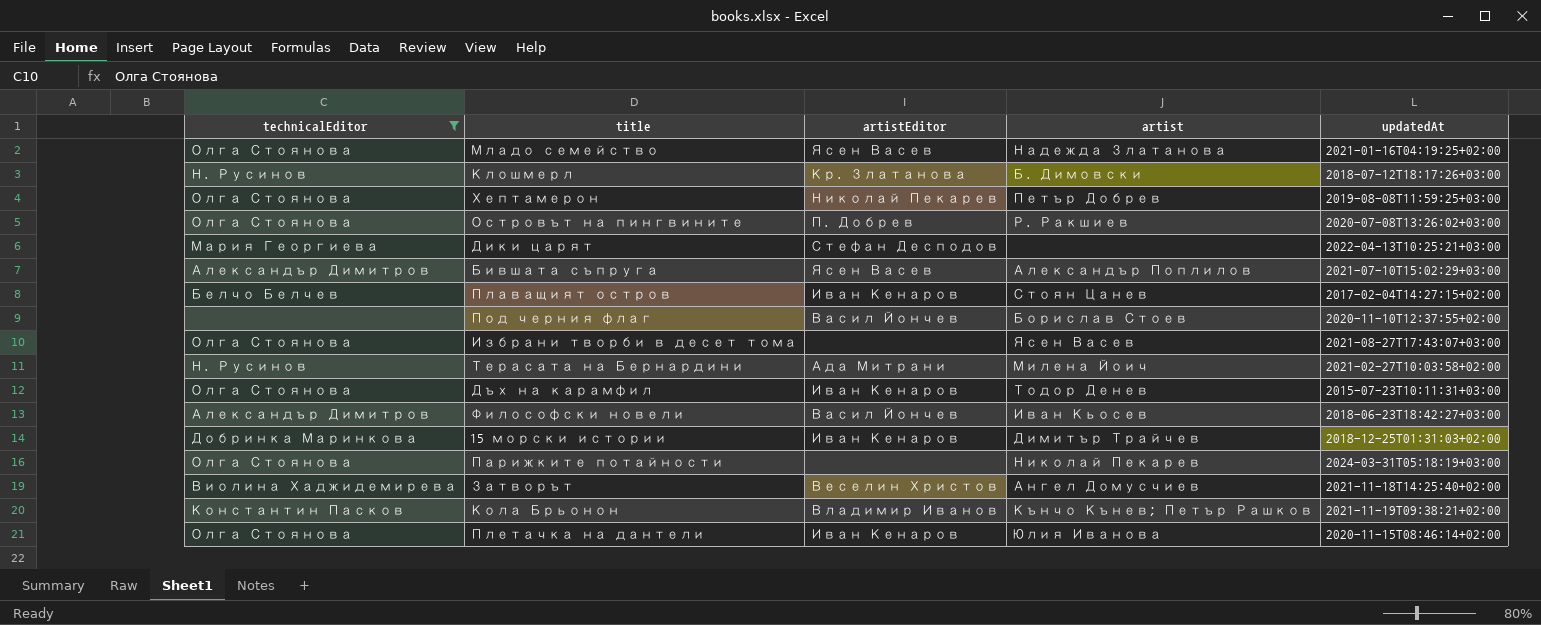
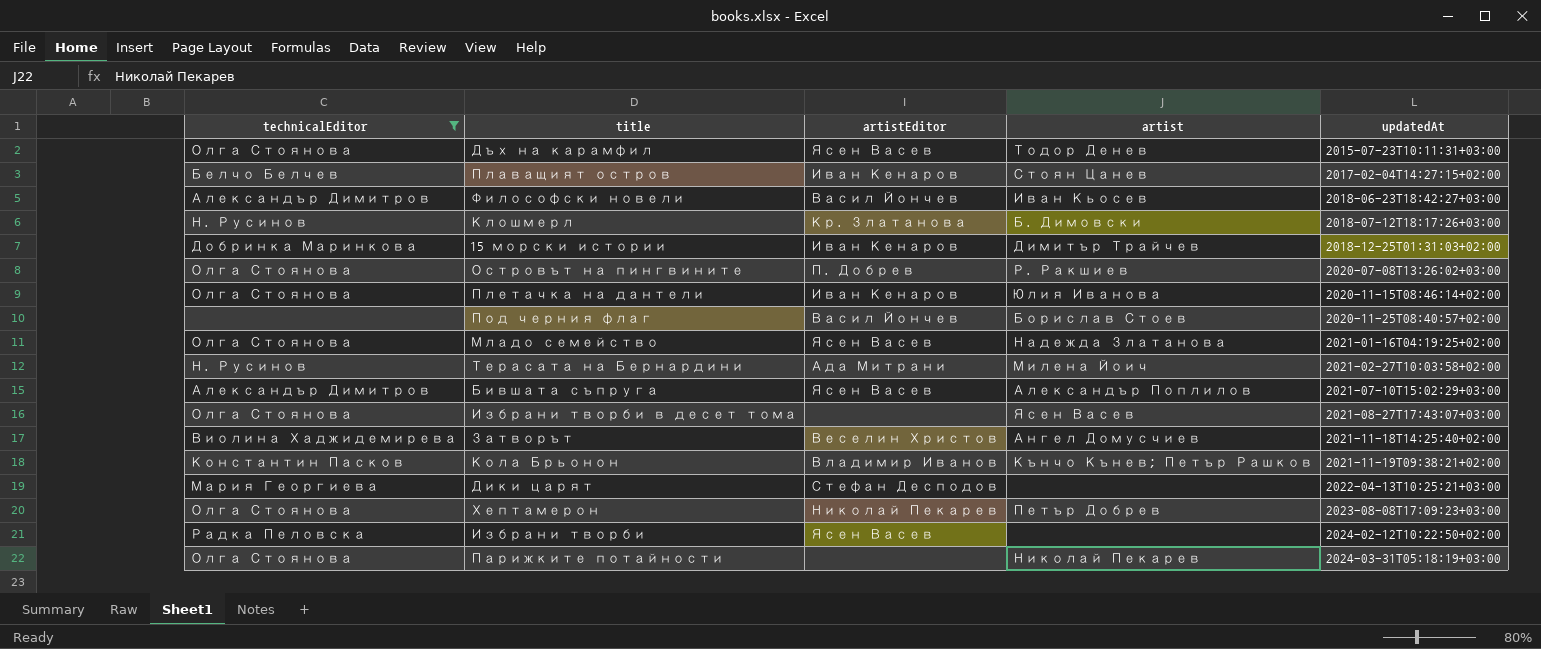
row order: none -> updatedAt ascending
Дъх на карамфил | artistEditor: Иван Кенаров -> Ясен Васев
Под черния флаг | updatedAt: 2020-11-10T12:37:55+02:00 -> 2020-11-25T08:40:57+02:00
Хептамерон | updatedAt: 2019-08-08T11:59:25+03:00 -> 2023-08-08T17:09:23+03:00
row Избрани творби: none -> Радка Пеловска | Ясен Васев | none | 2024-02-12T10:22:50+02:00

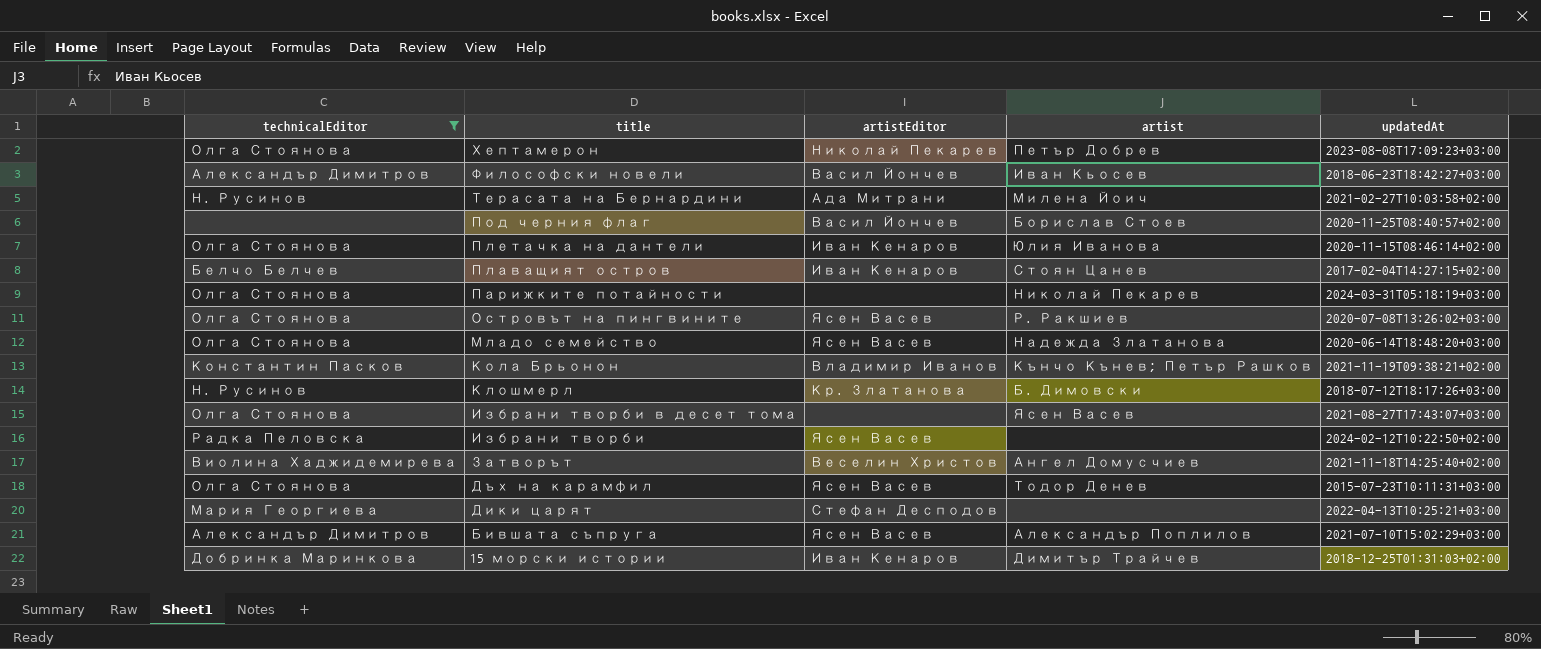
row order: updatedAt ascending -> title descending
Островът на пингвините | artistEditor: П. Добрев -> Ясен Васев
Младо семейство | updatedAt: 2021-01-16T04:19:25+02:00 -> 2020-06-14T18:48:20+03:00

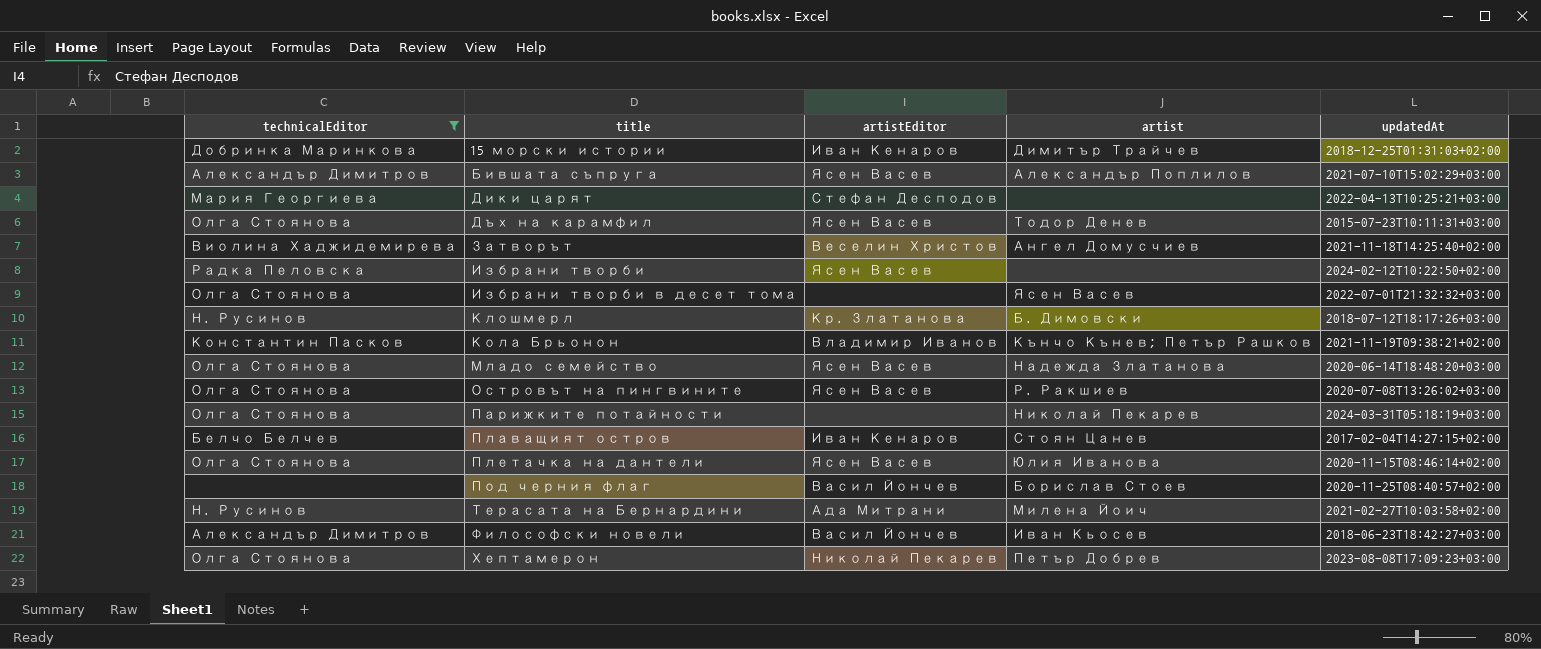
row order: title descending -> title ascending
Избрани творби в десет тома | updatedAt: 2021-08-27T17:43:07+03:00 -> 2022-07-01T21:32:32+03:00
Плетачка на дантели | artistEditor: Иван Кенаров -> Ясен Васев

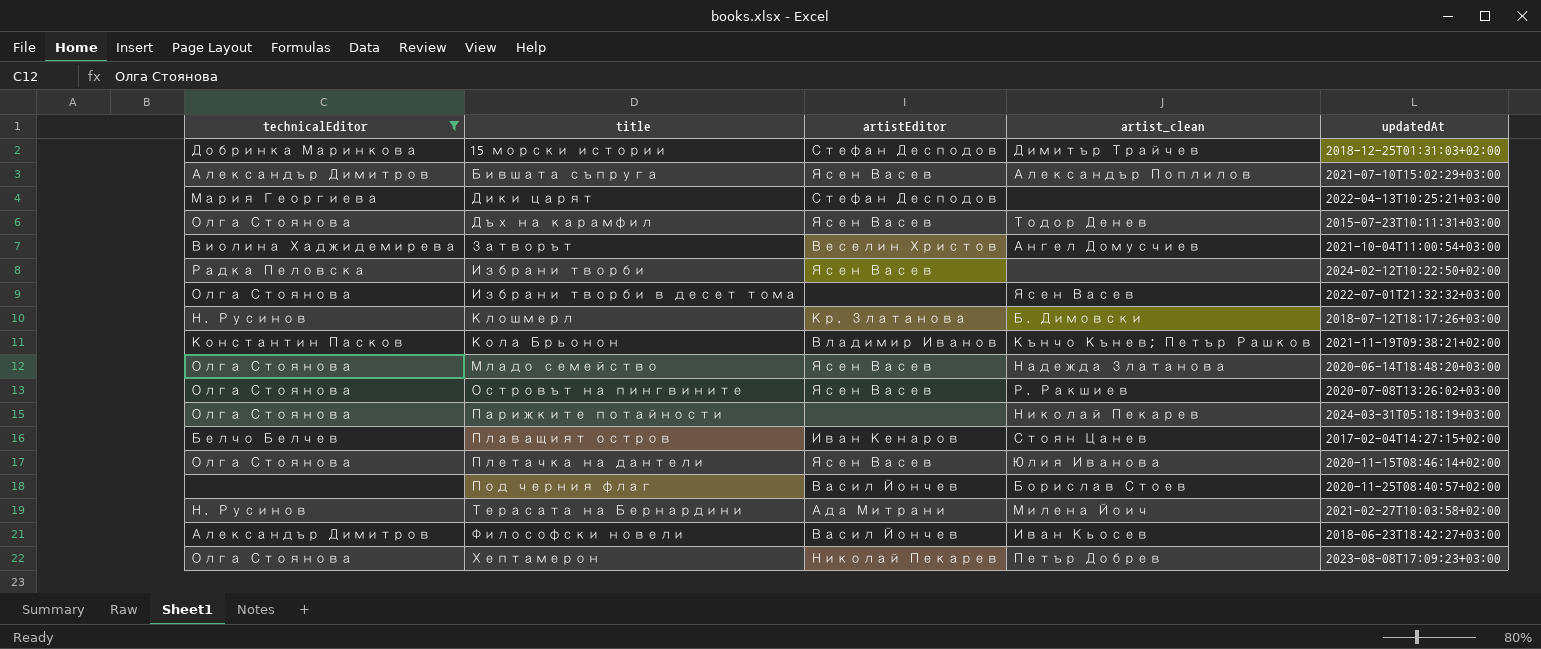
column name: artist -> artist_clean
15 морски истории | artistEditor: Иван Кенаров -> Стефан Десподов
Затворът | updatedAt: 2021-11-18T14:25:40+02:00 -> 2021-10-04T11:00:54+03:00

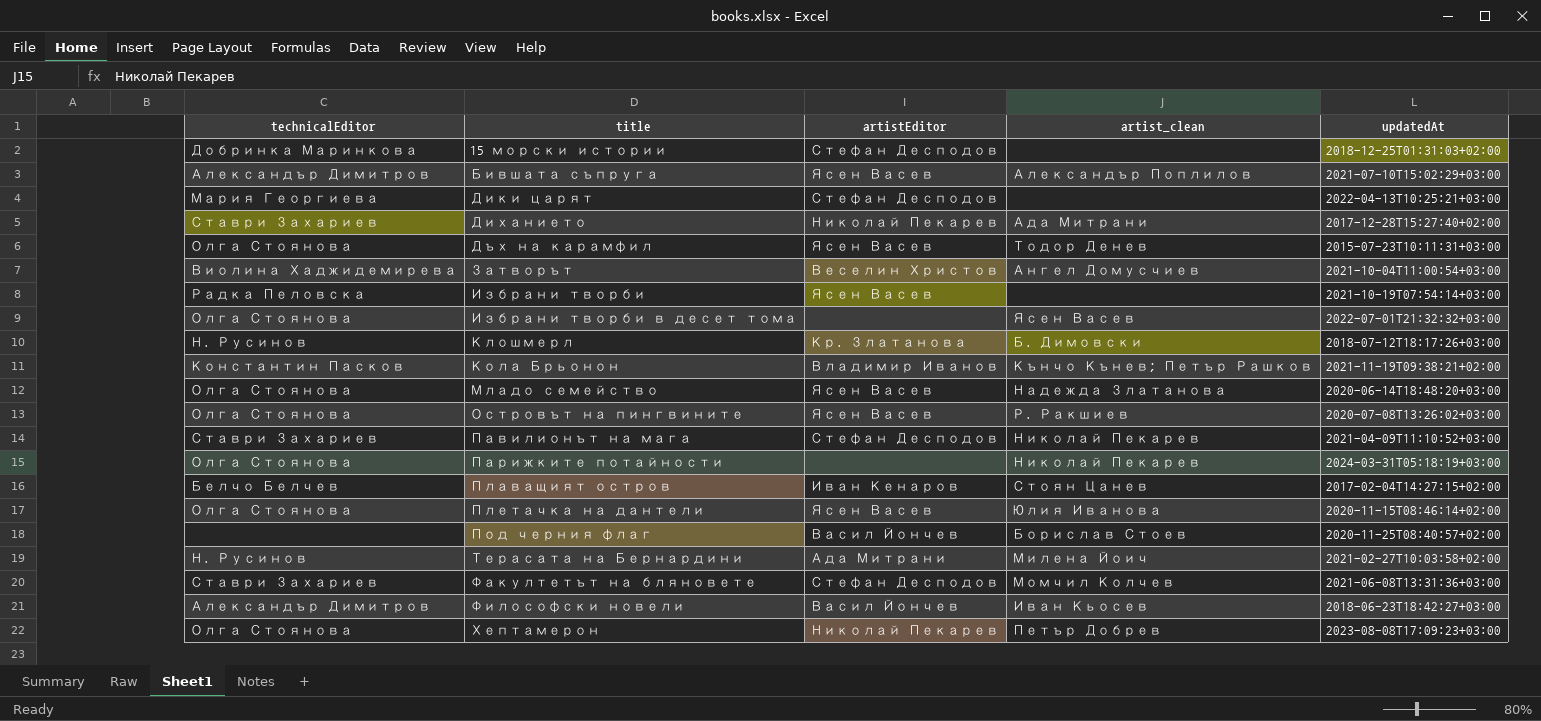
filter: technicalEditor != Ставри Захариев -> none
15 морски истории | artist_clean: Димитър Трайчев -> none
Избрани творби | updatedAt: 2024-02-12T10:22:50+02:00 -> 2021-10-19T07:54:14+03:00

